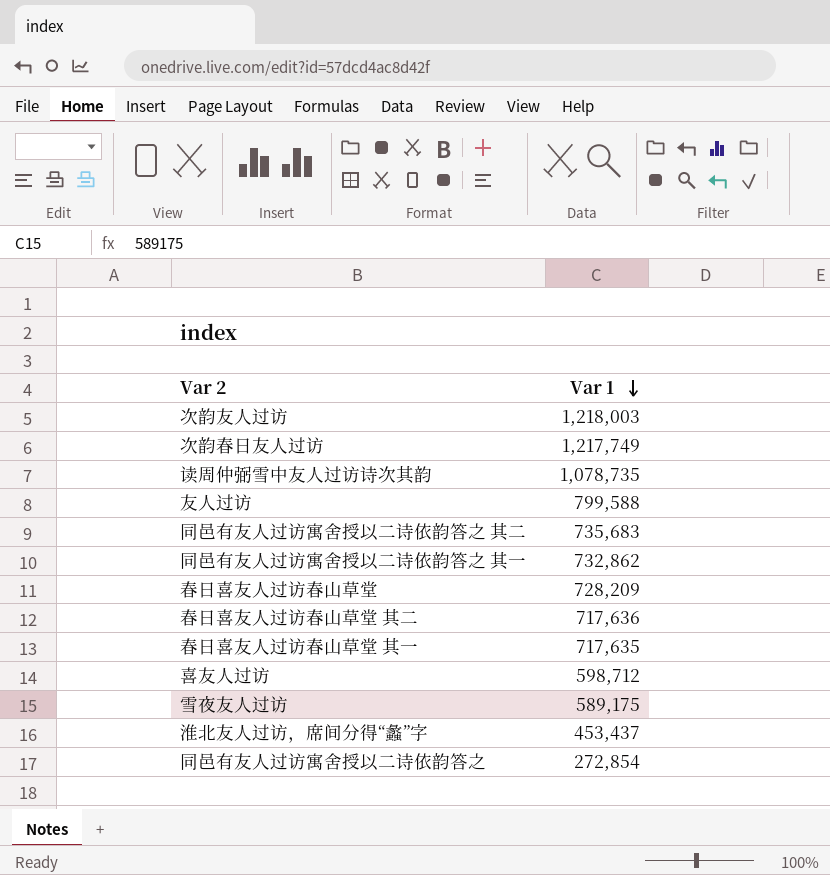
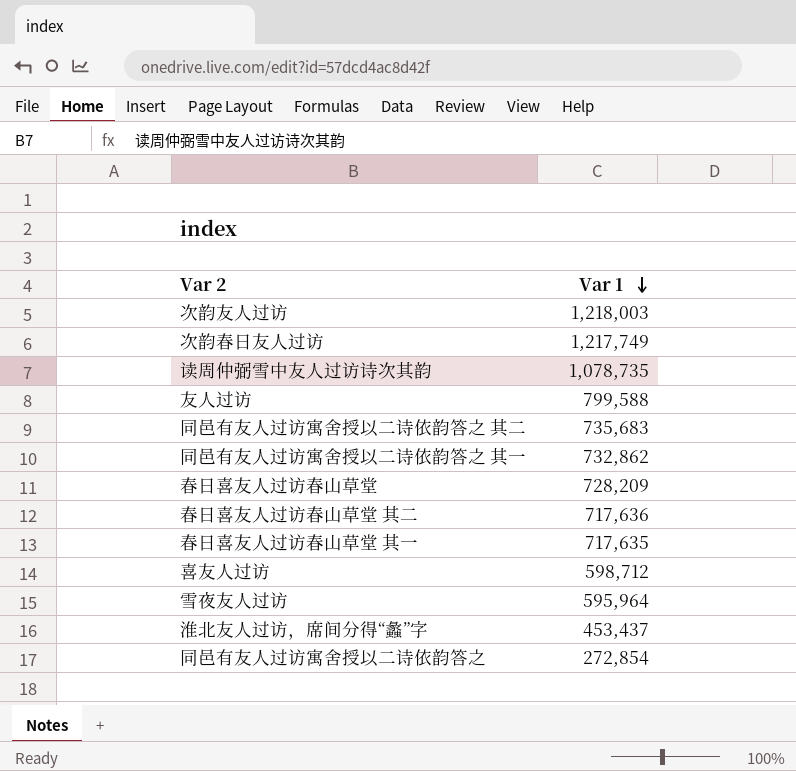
雪夜友人过访 | Var 1: 589,175 -> 595,964

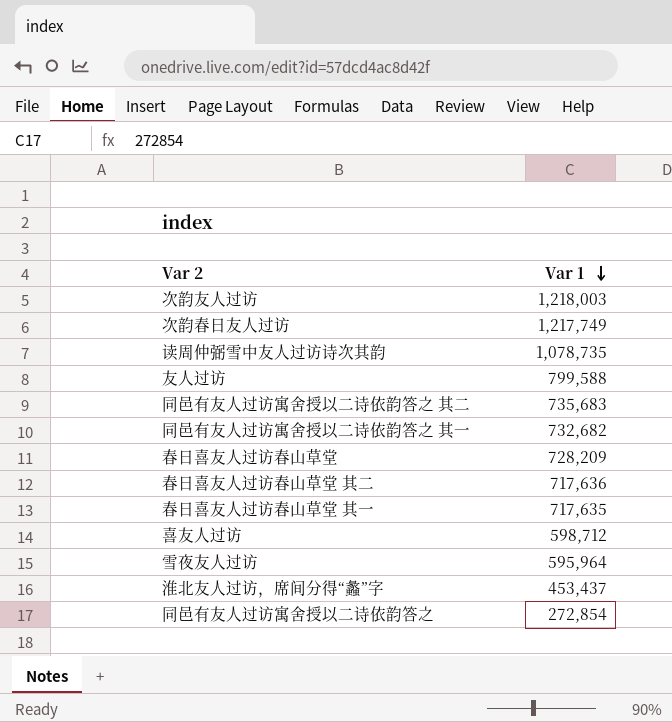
同邑有友人过访寓舍授以二诗依韵答之 其一 | Var 1: 732,862 -> 732,682

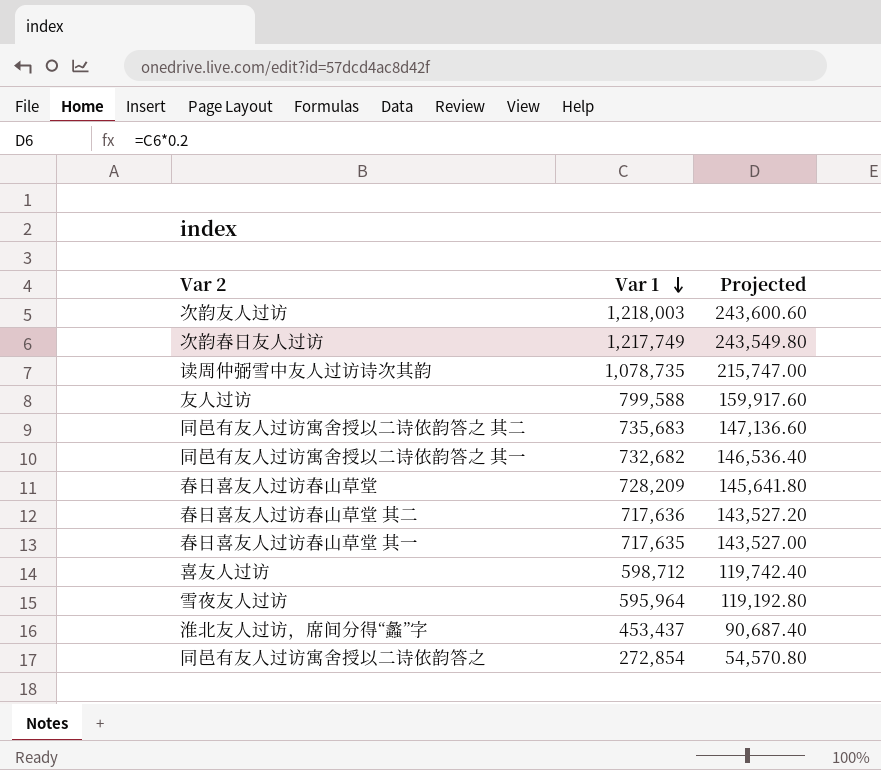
column Projected | formula: none -> [Var 1] * 0.2

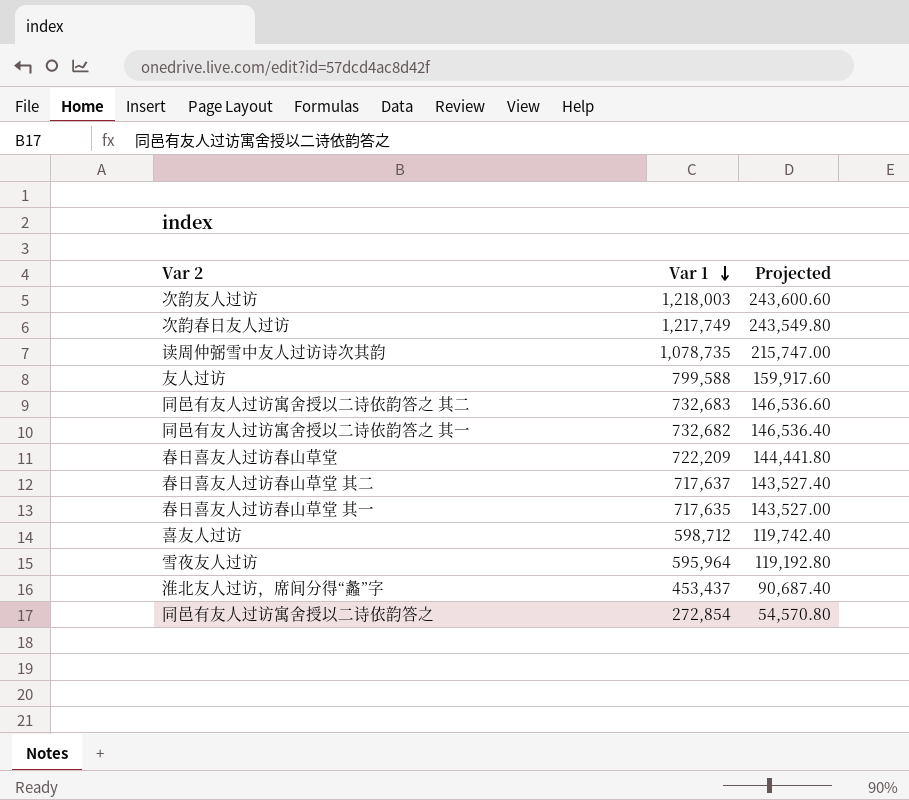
同邑有友人过访寓舍授以二诗依韵答之 其二 | Var 1: 735,683 -> 732,683
同邑有友人过访寓舍授以二诗依韵答之 其二 | Projected: 147,136.60 -> 146,536.60
春日喜友人过访春山草堂 | Var 1: 728,209 -> 722,209
春日喜友人过访春山草堂 | Projected: 145,641.80 -> 144,441.80
春日喜友人过访春山草堂 其二 | Var 1: 717,636 -> 717,637
春日喜友人过访春山草堂 其二 | Projected: 143,527.20 -> 143,527.40

